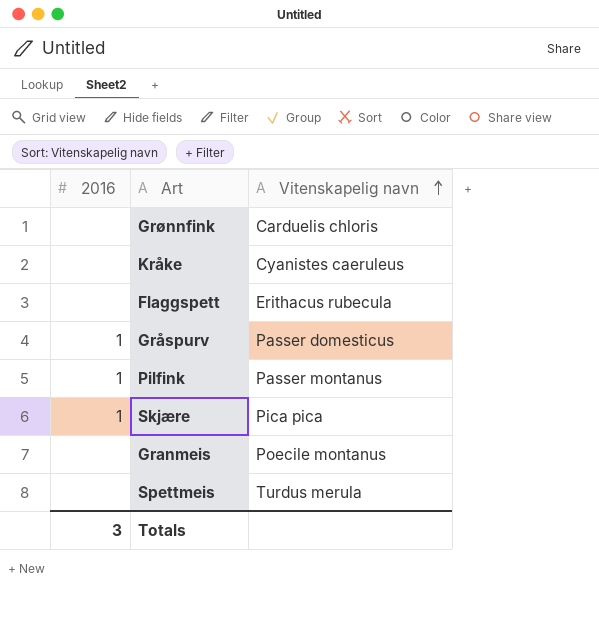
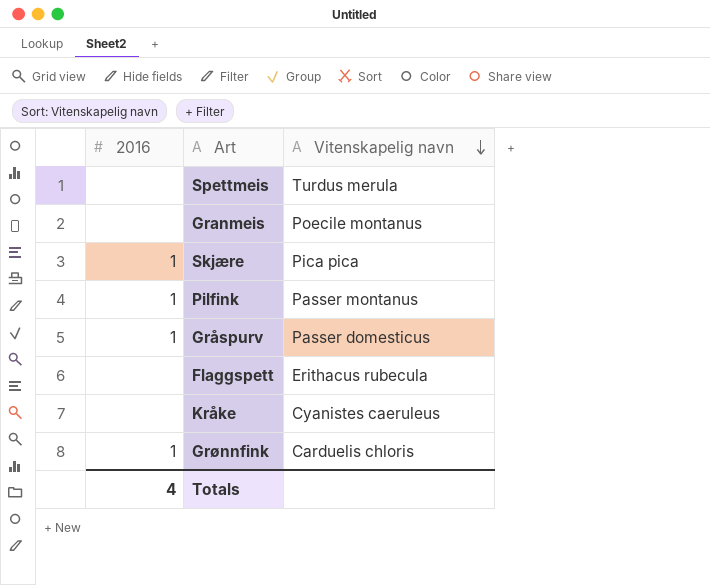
row order: Vitenskapelig navn ascending -> Vitenskapelig navn descending
Grønnfink | 2016: none -> 1
Totals | 2016: 3 -> 4

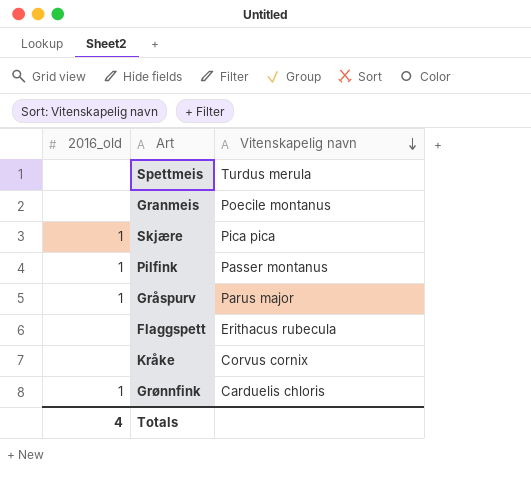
column name: 2016 -> 2016_old
Gråspurv | Vitenskapelig navn: Passer domesticus -> Parus major
Kråke | Vitenskapelig navn: Cyanistes caeruleus -> Corvus cornix

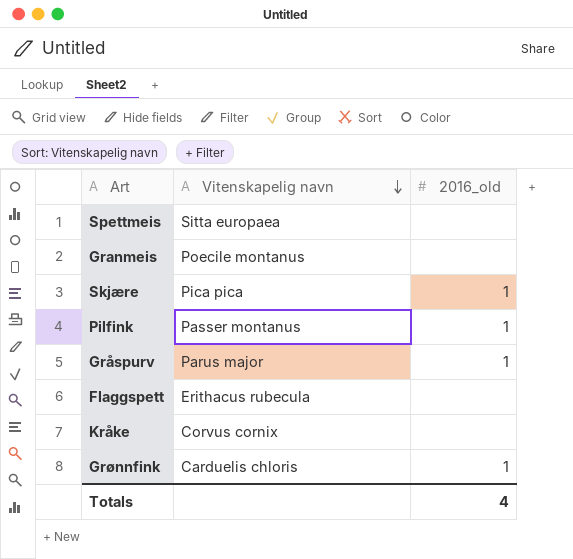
column 2016_old | position: 1 -> 3
Spettmeis | Vitenskapelig navn: Turdus merula -> Sitta europaea

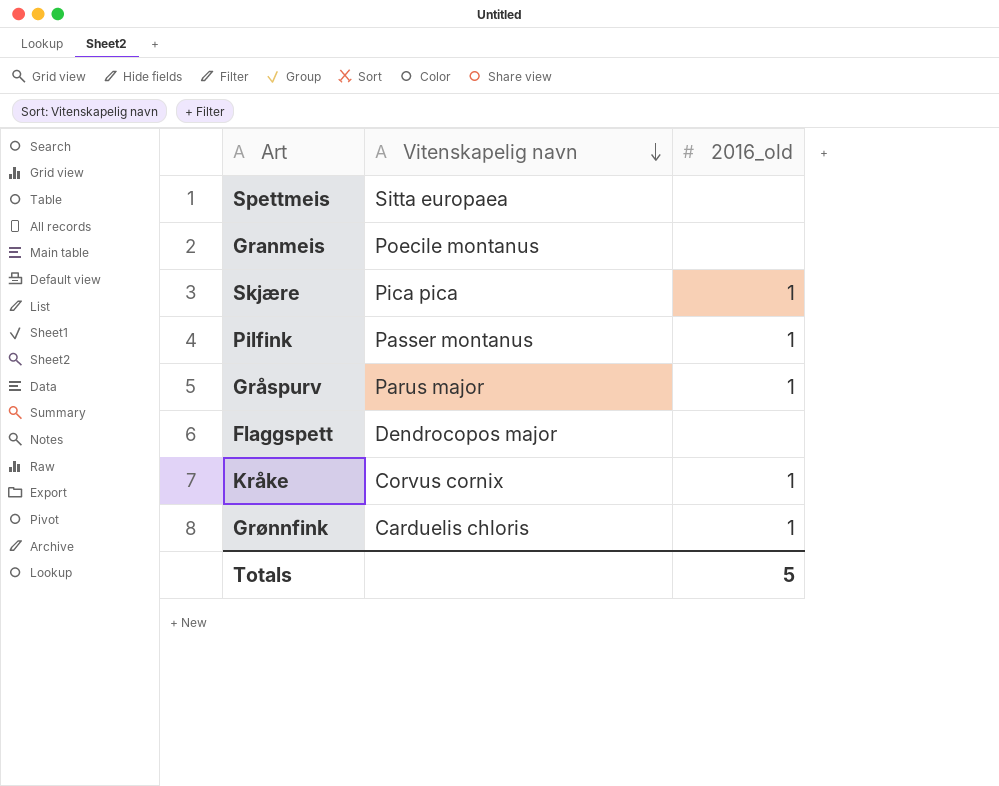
Flaggspett | Vitenskapelig navn: Erithacus rubecula -> Dendrocopos major
Kråke | 2016_old: none -> 1
Totals | 2016_old: 4 -> 5

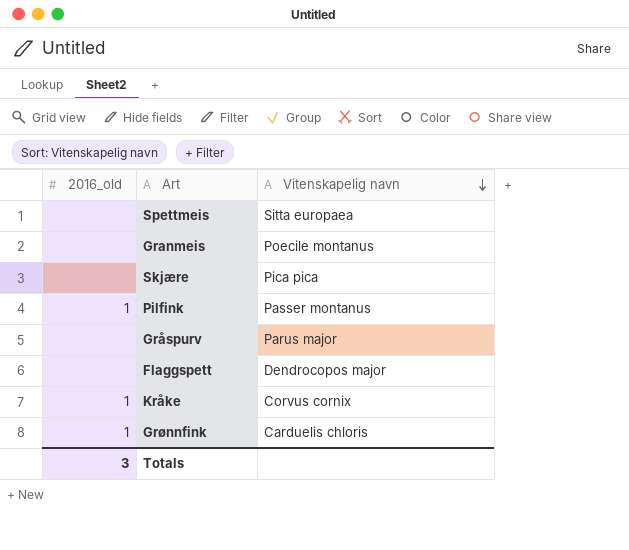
column 2016_old | position: 3 -> 1
Skjære | 2016_old: 1 -> none
Gråspurv | 2016_old: 1 -> none
Totals | 2016_old: 5 -> 3

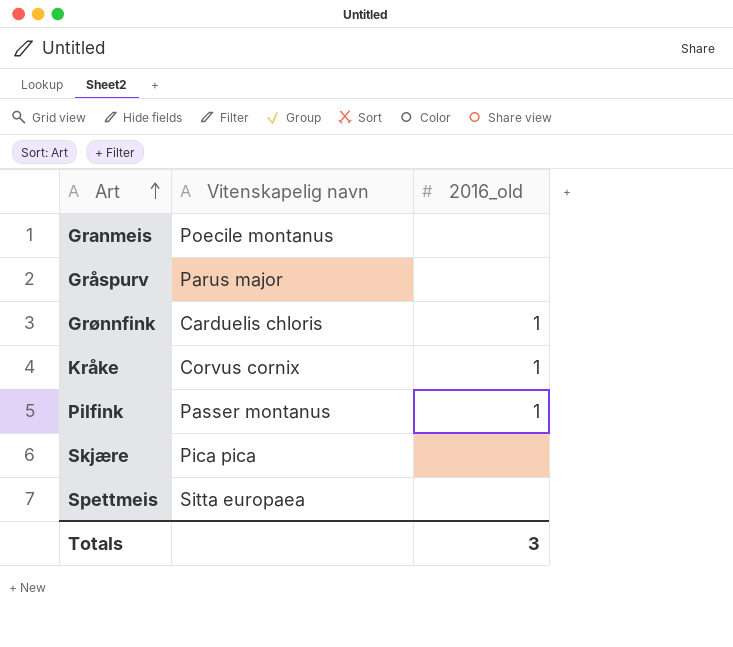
row order: Vitenskapelig navn descending -> Art ascending
column 2016_old | position: 1 -> 3
row Flaggspett: none | Dendrocopos major -> none

